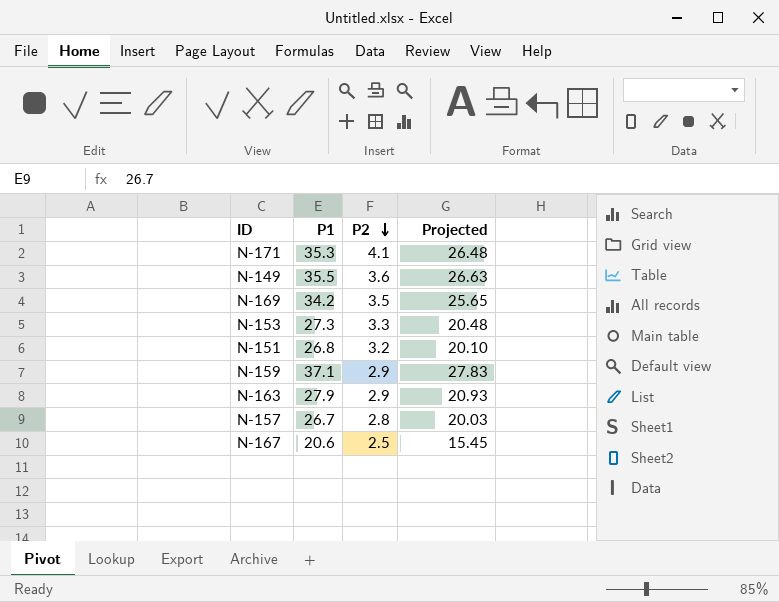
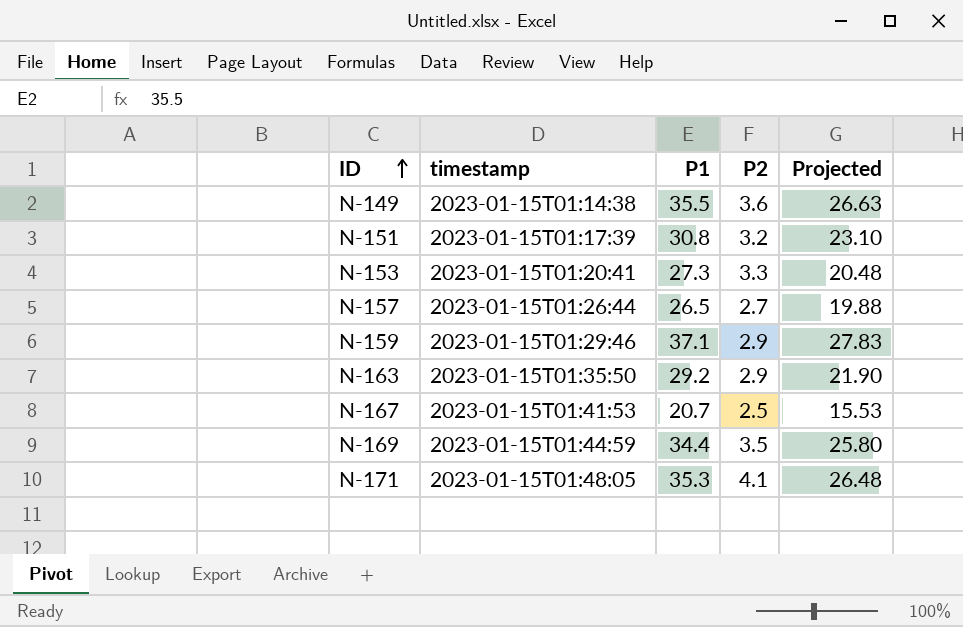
row order: P2 descending -> ID ascending
column timestamp | position: none -> 2
N-151 | P1: 26.8 -> 30.8
N-151 | Projected: 20.10 -> 23.10
N-157 | P1: 26.7 -> 26.5
N-157 | P2: 2.8 -> 2.7
N-157 | Projected: 20.03 -> 19.88
N-163 | P1: 27.9 -> 29.2
N-163 | Projected: 20.93 -> 21.90
N-167 | P1: 20.6 -> 20.7
N-167 | Projected: 15.45 -> 15.53
N-169 | P1: 34.2 -> 34.4
N-169 | Projected: 25.65 -> 25.80

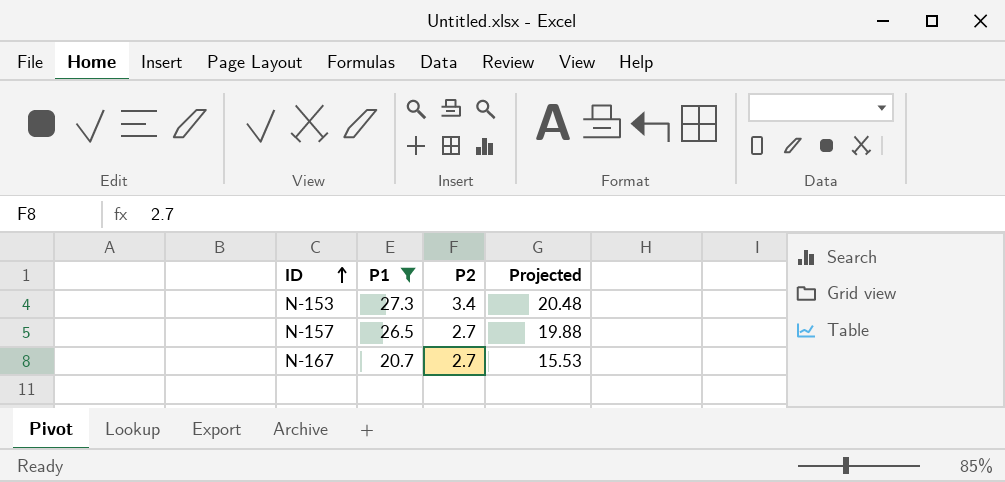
filter: none -> P1 <= 27.3
column timestamp | position: 2 -> none
N-153 | P2: 3.3 -> 3.4
N-167 | P2: 2.5 -> 2.7

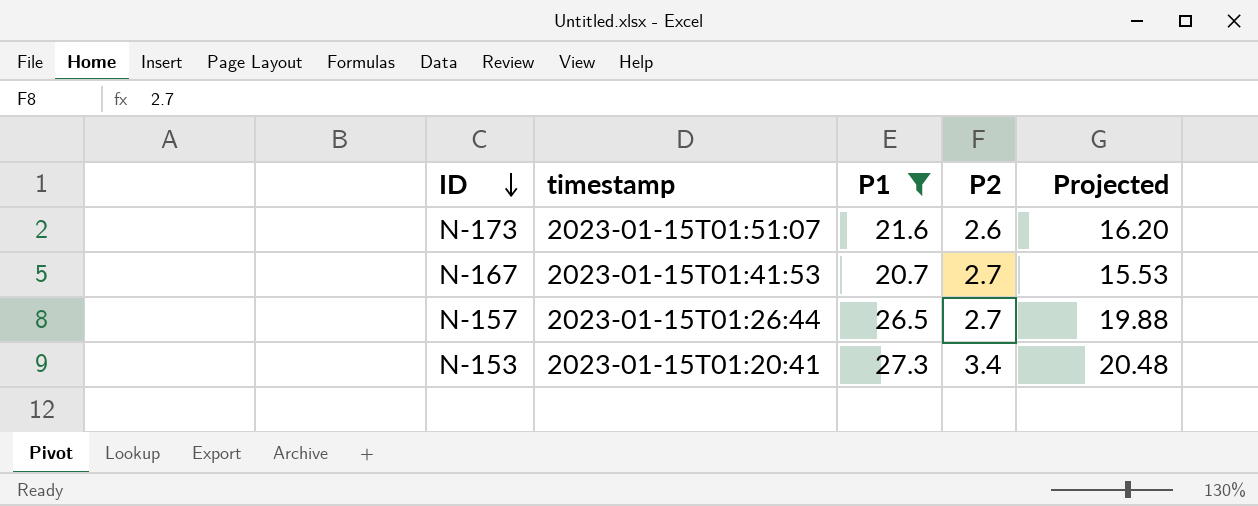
row order: ID ascending -> ID descending
column timestamp | position: none -> 2
row N-173: none -> 2023-01-15T01:51:07 | 21.6 | 2.6 | 16.20

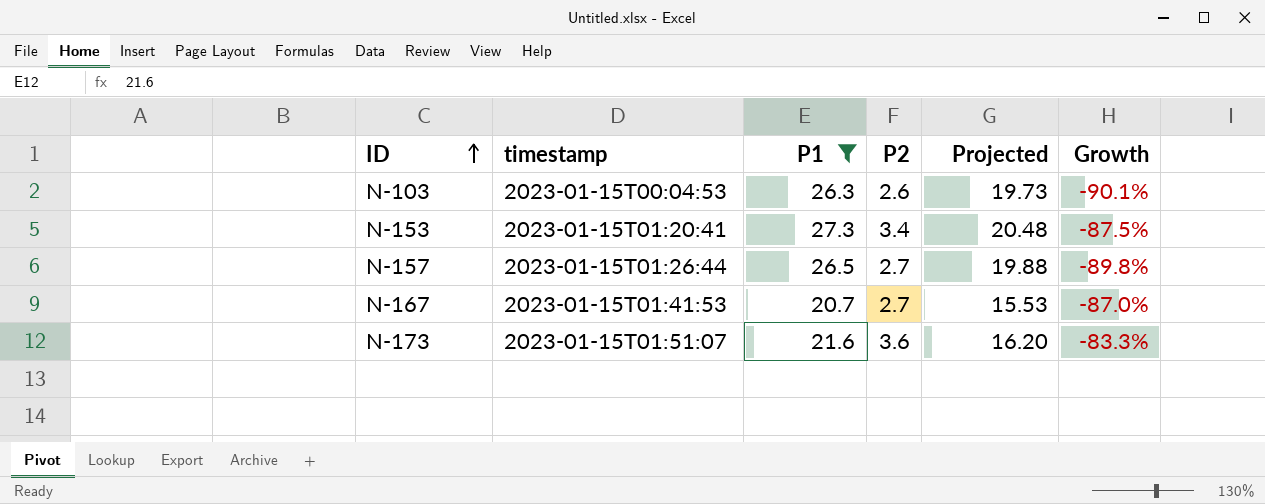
row order: ID descending -> ID ascending
column Growth | formula: none -> ([P2] - [P1]) / [P1]
row N-103: none -> 2023-01-15T00:04:53 | 26.3 | 2.6 | 19.73 | -90.1%
N-173 | P2: 2.6 -> 3.6

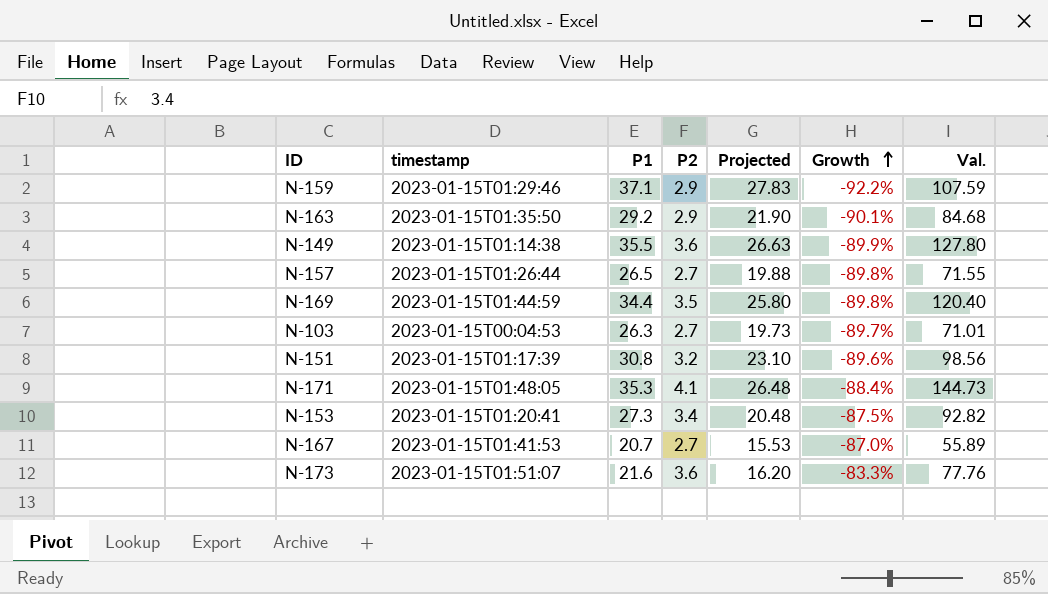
filter: P1 <= 27.3 -> none
row order: ID ascending -> Growth ascending
column Val. | formula: none -> [P1] * [P2]
N-103 | P2: 2.6 -> 2.7
N-103 | Growth: -90.1% -> -89.7%

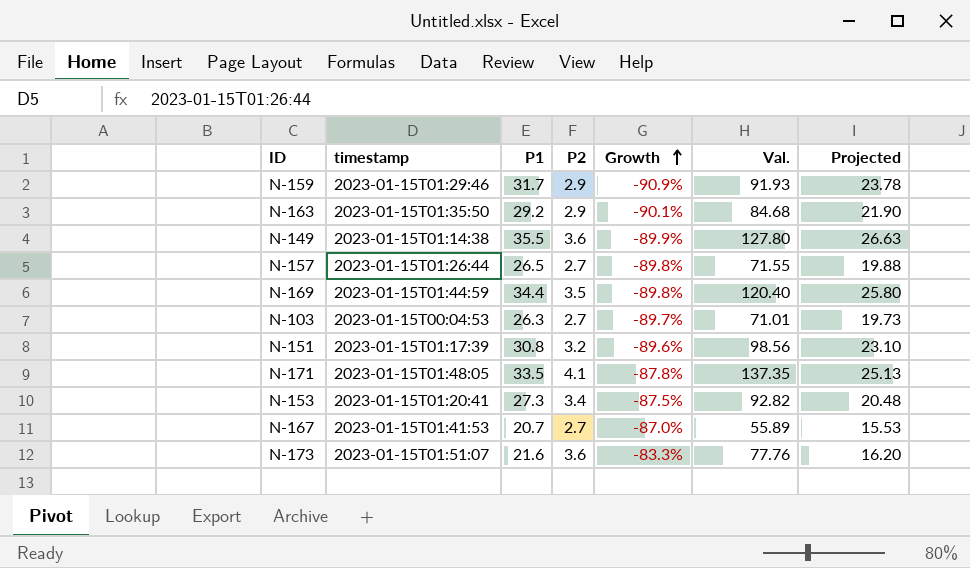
column Projected | position: 5 -> 7
N-159 | P1: 37.1 -> 31.7
N-159 | Growth: -92.2% -> -90.9%
N-159 | Val.: 107.59 -> 91.93
N-159 | Projected: 27.83 -> 23.78
N-171 | P1: 35.3 -> 33.5
N-171 | Growth: -88.4% -> -87.8%
N-171 | Val.: 144.73 -> 137.35
N-171 | Projected: 26.48 -> 25.13

